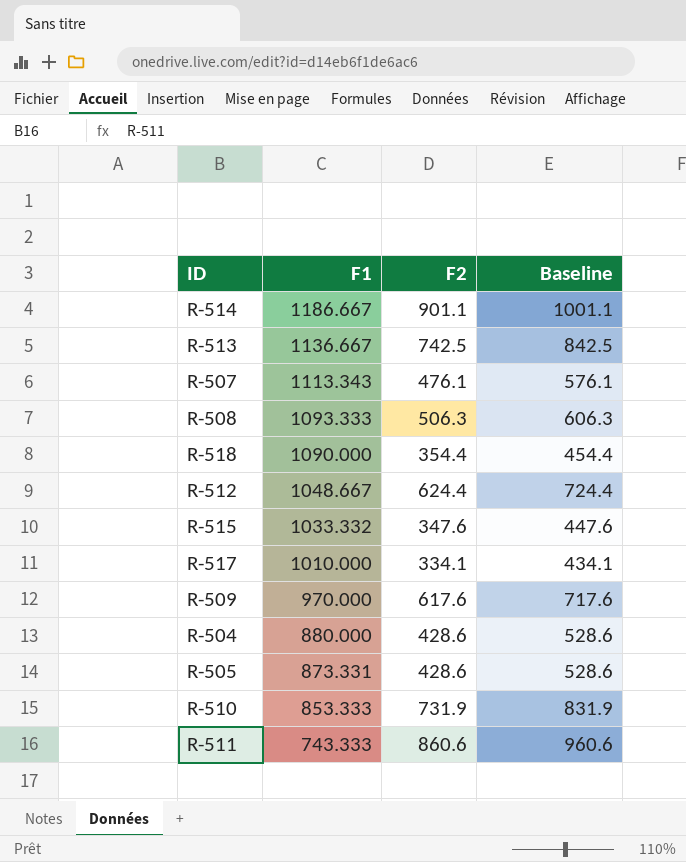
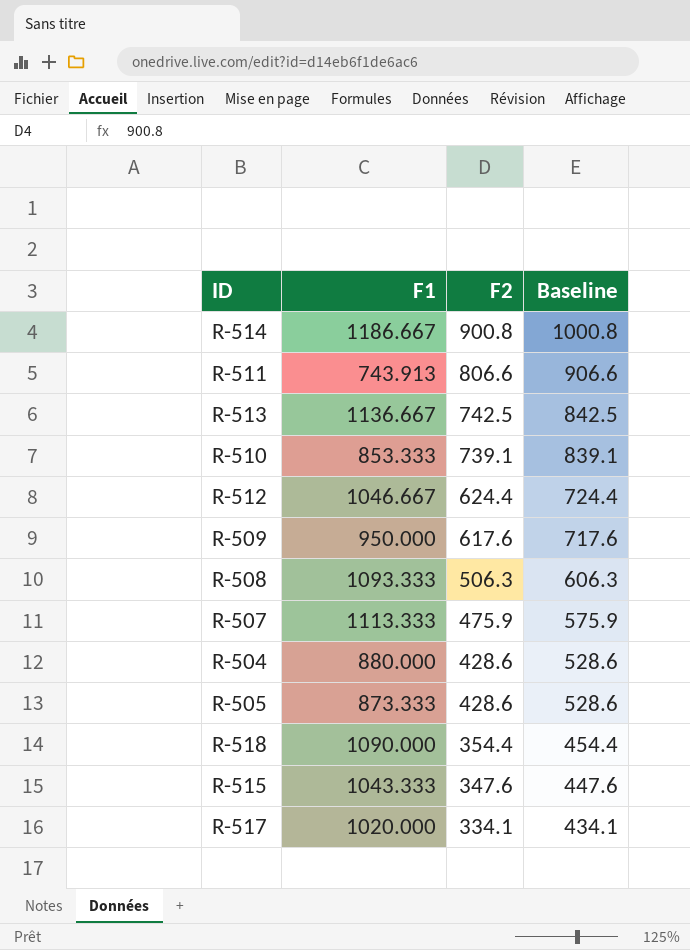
row order: F1 descending -> F2 descending
R-514 | F2: 901.1 -> 900.8
R-514 | Baseline: 1001.1 -> 1000.8
R-511 | F1: 743.333 -> 743.913
R-511 | F2: 860.6 -> 806.6
R-511 | Baseline: 960.6 -> 906.6
R-510 | F2: 731.9 -> 739.1
R-510 | Baseline: 831.9 -> 839.1
R-512 | F1: 1048.667 -> 1046.667
R-509 | F1: 970.000 -> 950.000
R-507 | F1: 1113.343 -> 1113.333
R-507 | F2: 476.1 -> 475.9
R-507 | Baseline: 576.1 -> 575.9
R-505 | F1: 873.331 -> 873.333
R-515 | F1: 1033.332 -> 1043.333
R-517 | F1: 1010.000 -> 1020.000

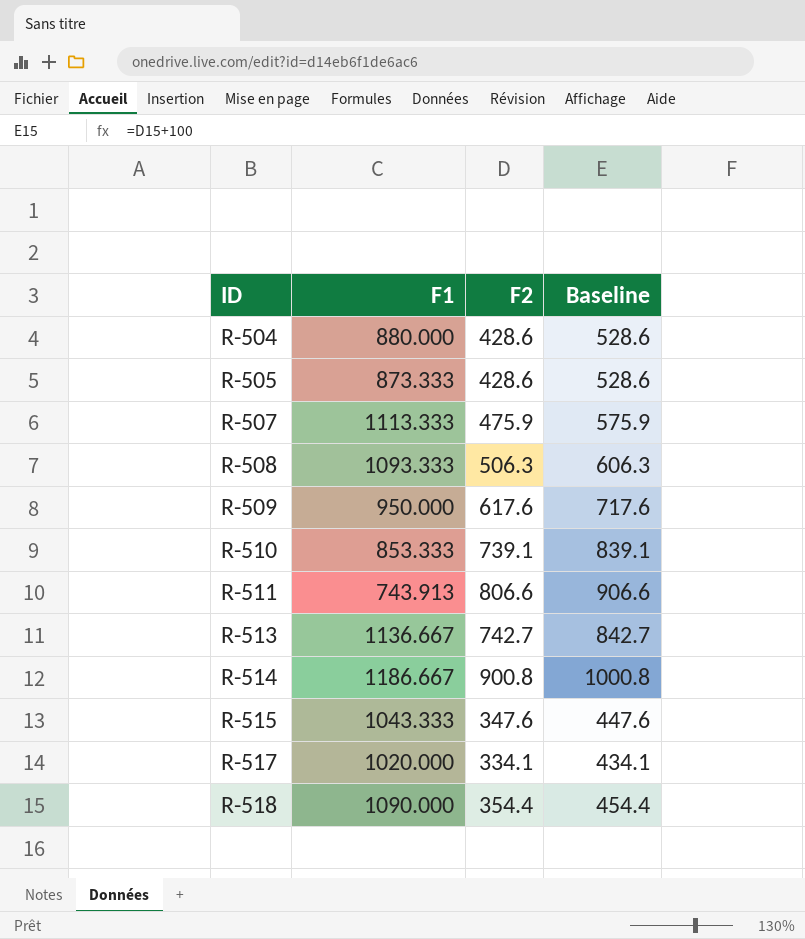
row order: F2 descending -> ID ascending
row R-512: 1046.667 | 624.4 | 724.4 -> none
R-513 | F2: 742.5 -> 742.7
R-513 | Baseline: 842.5 -> 842.7

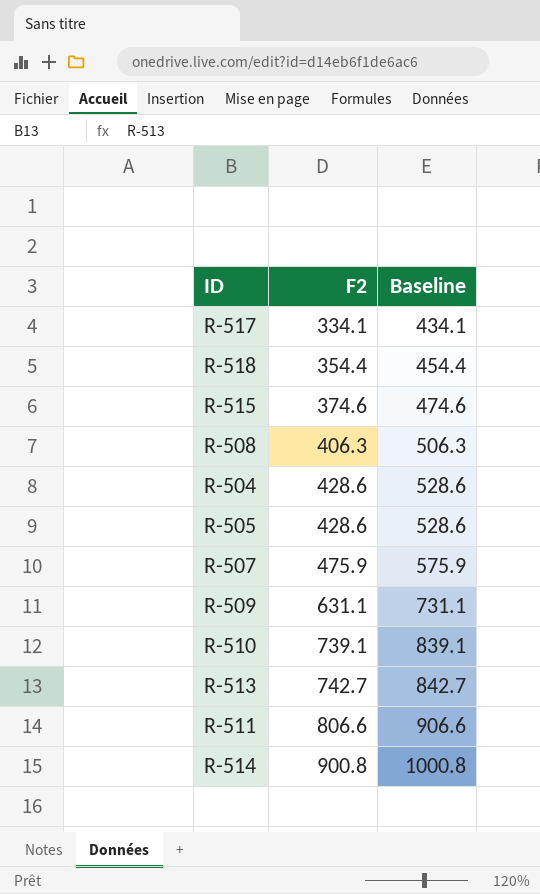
row order: ID ascending -> F2 ascending
column F1 | position: 2 -> none
R-515 | F2: 347.6 -> 374.6
R-515 | Baseline: 447.6 -> 474.6
R-508 | F2: 506.3 -> 406.3
R-508 | Baseline: 606.3 -> 506.3
R-509 | F2: 617.6 -> 631.1
R-509 | Baseline: 717.6 -> 731.1

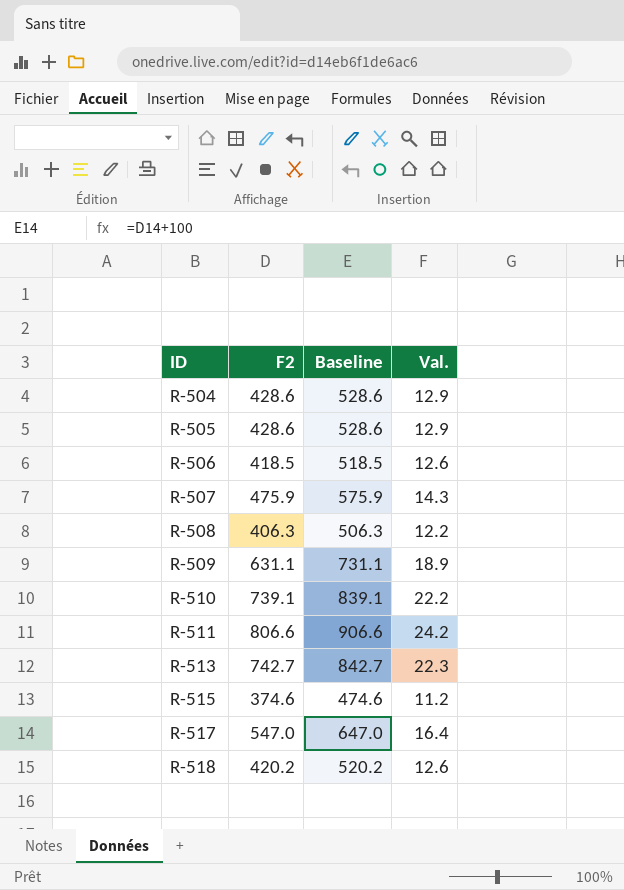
row order: F2 ascending -> ID ascending
column Val. | formula: none -> [F2] * 0.03
row R-514: 900.8 | 1000.8 -> none
row R-506: none -> 418.5 | 518.5 | 12.6
R-517 | F2: 334.1 -> 547.0
R-517 | Baseline: 434.1 -> 647.0
R-518 | F2: 354.4 -> 420.2
R-518 | Baseline: 454.4 -> 520.2

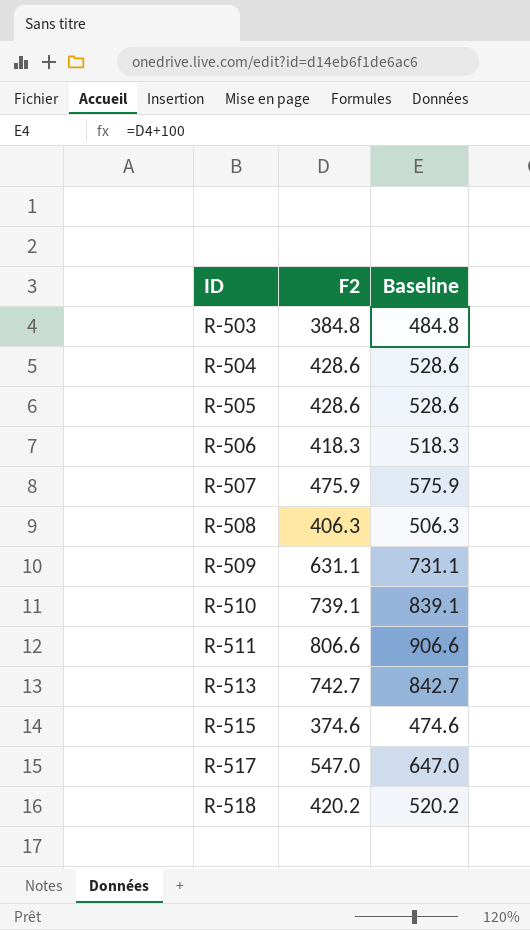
column Val. | formula: [F2] * 0.03 -> none
row R-503: none -> 384.8 | 484.8
R-506 | F2: 418.5 -> 418.3
R-506 | Baseline: 518.5 -> 518.3

